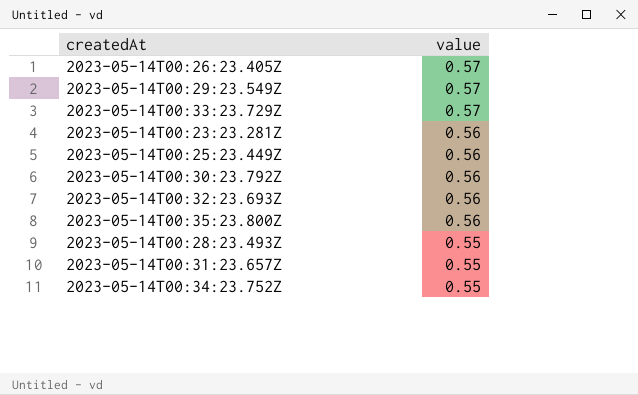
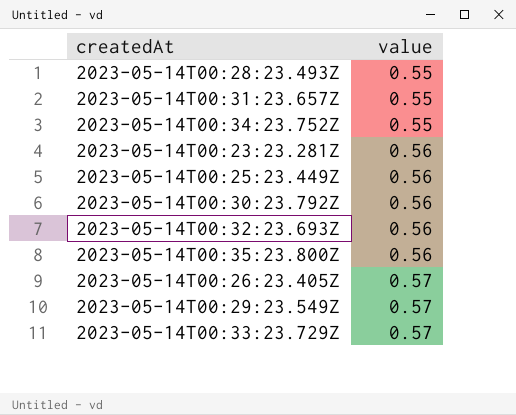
row order: value descending -> value ascending

